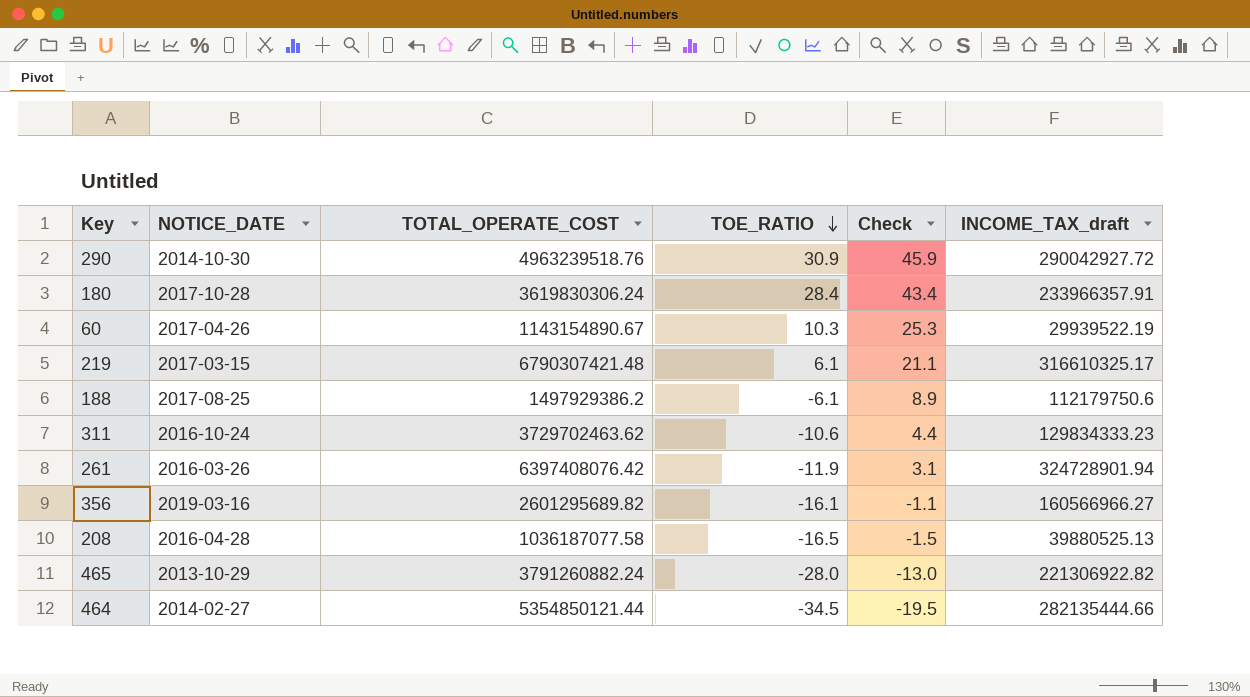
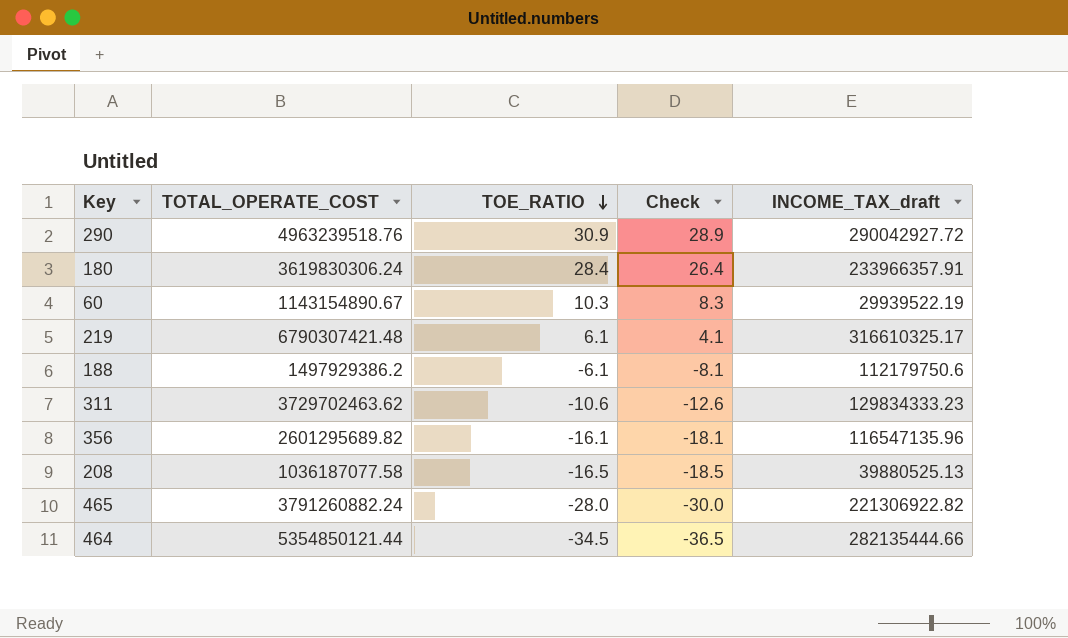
column NOTICE_DATE | position: 2 -> none
column Check | formula: [TOE_RATIO] + 15 -> [TOE_RATIO] - 2
row 261: 2016-03-26 | 6397408076.42 | -11.9 | 3.1 | 324728901.94 -> none
356 | INCOME_TAX_draft: 160566966.27 -> 116547135.96

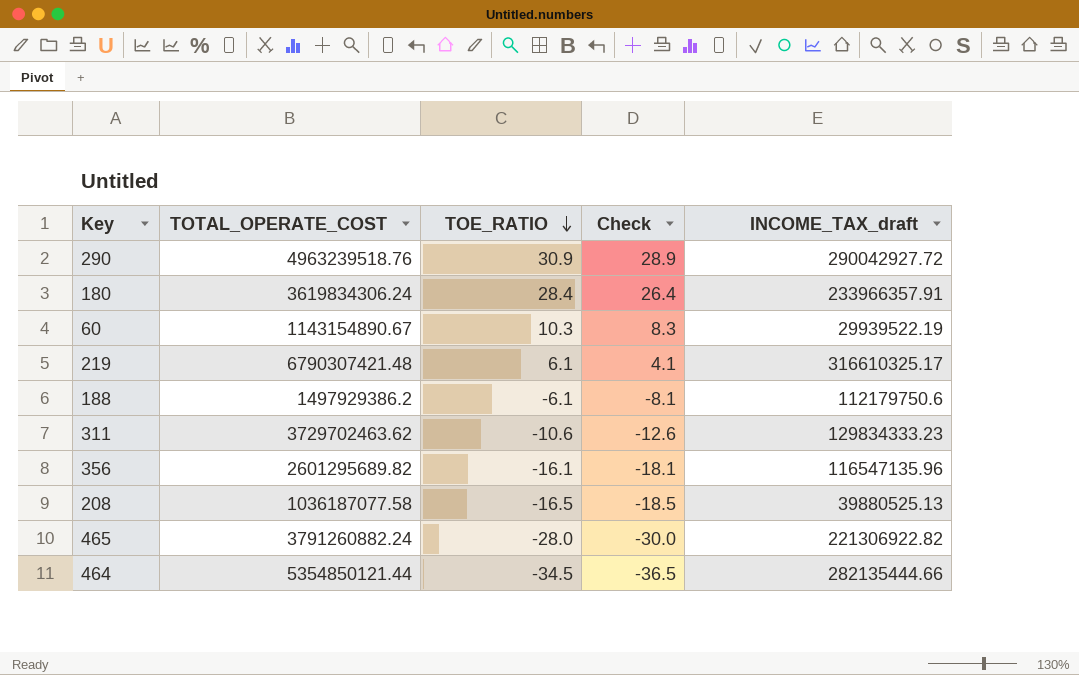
180 | TOTAL_OPERATE_COST: 3619830306.24 -> 3619834306.24

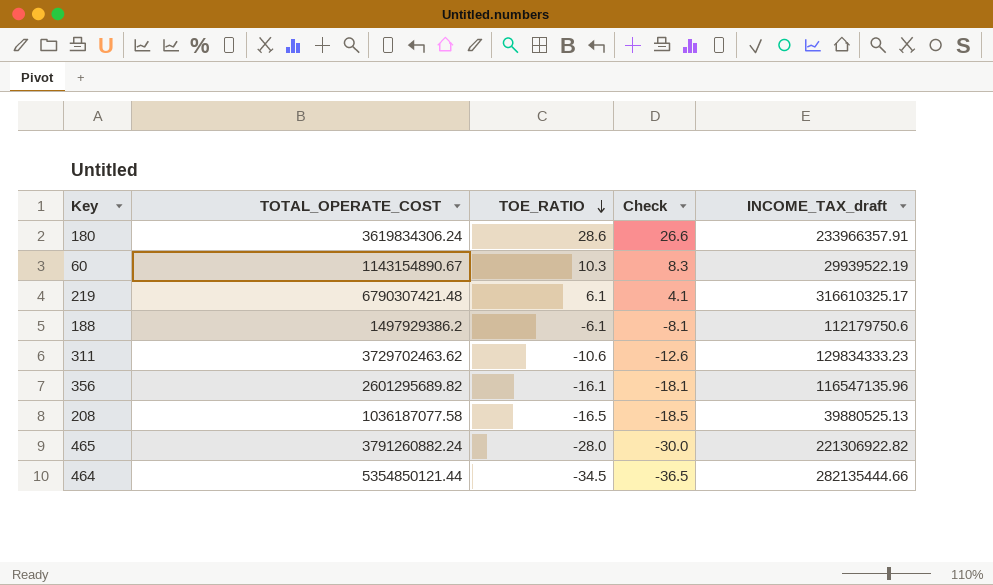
row 290: 4963239518.76 | 30.9 | 28.9 | 290042927.72 -> none
180 | TOE_RATIO: 28.4 -> 28.6
180 | Check: 26.4 -> 26.6

